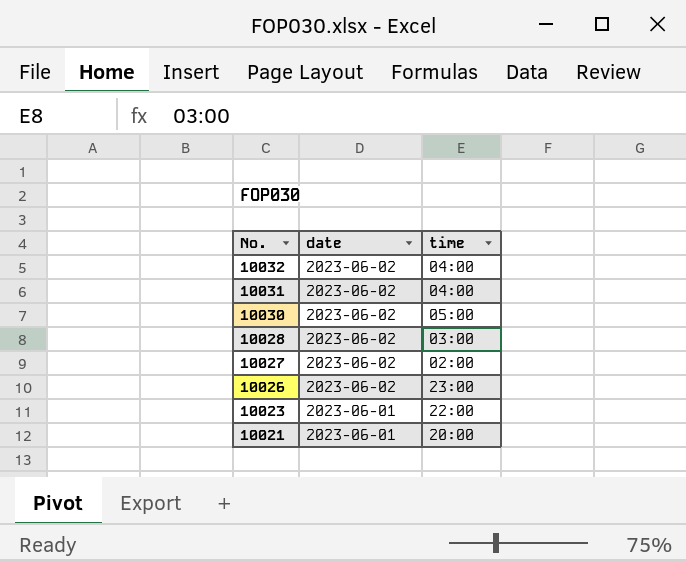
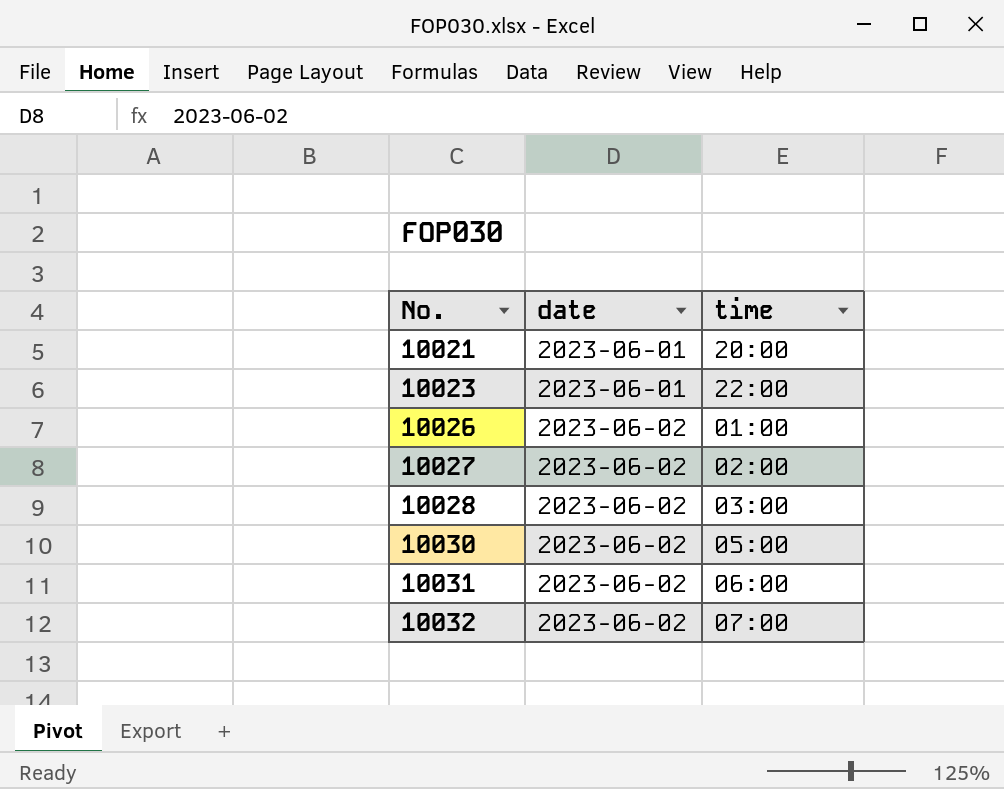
row order: No. descending -> No. ascending
10026 | time: 23:00 -> 01:00
10031 | time: 04:00 -> 06:00
10032 | time: 04:00 -> 07:00

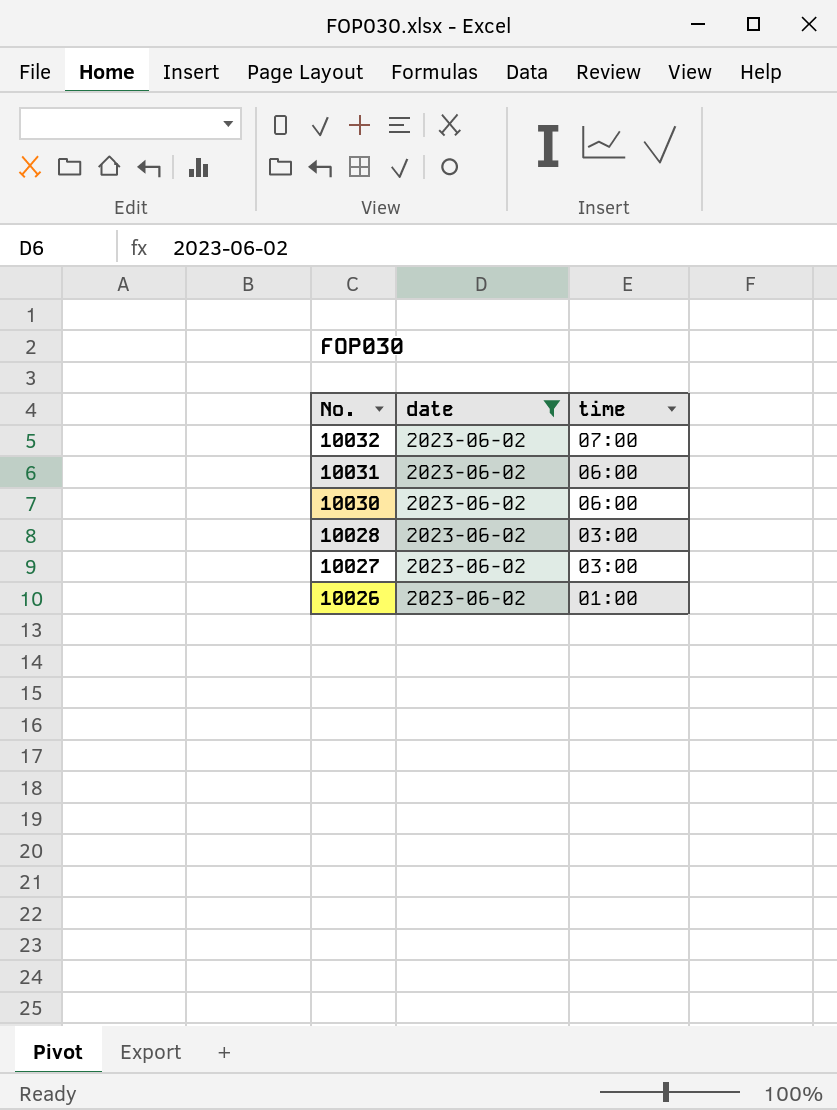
filter: none -> date = 2023-06-02
row order: No. ascending -> No. descending
10030 | time: 05:00 -> 06:00
10027 | time: 02:00 -> 03:00

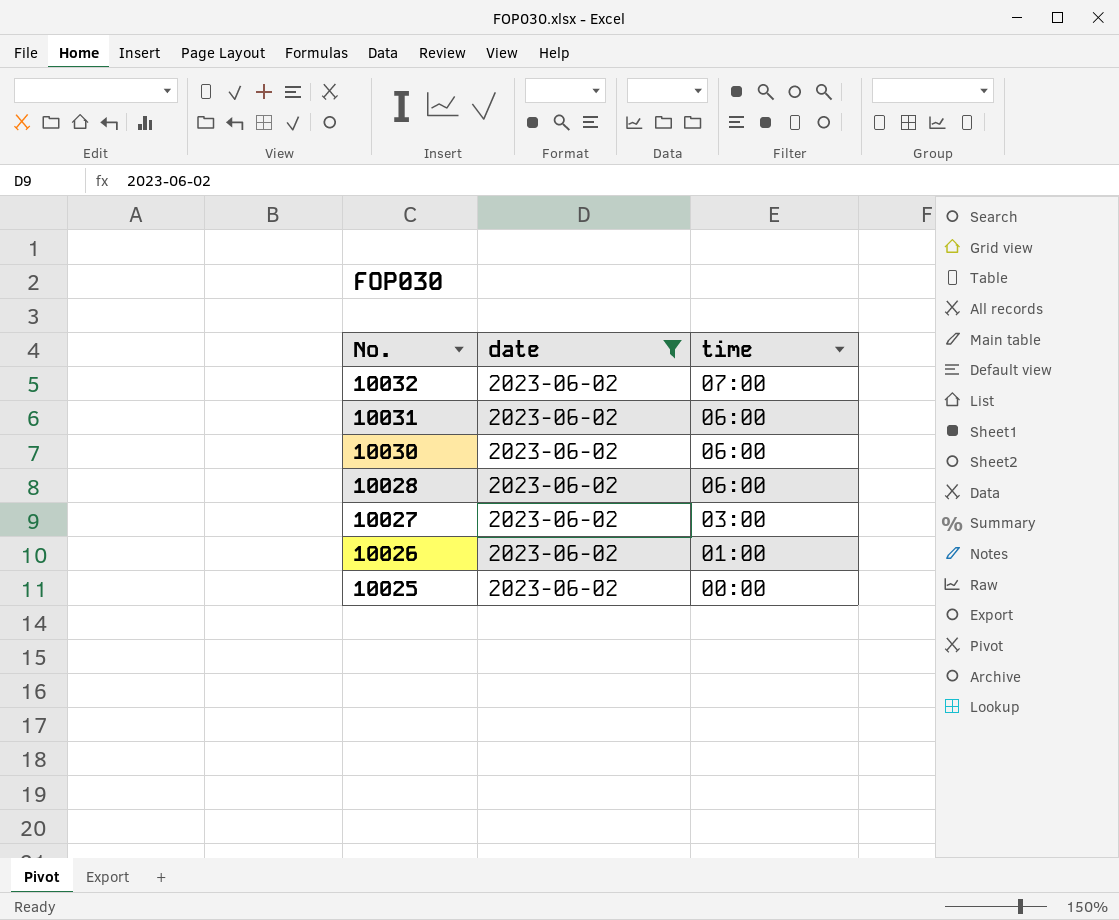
10028 | time: 03:00 -> 06:00
row 10025: none -> 2023-06-02 | 00:00

